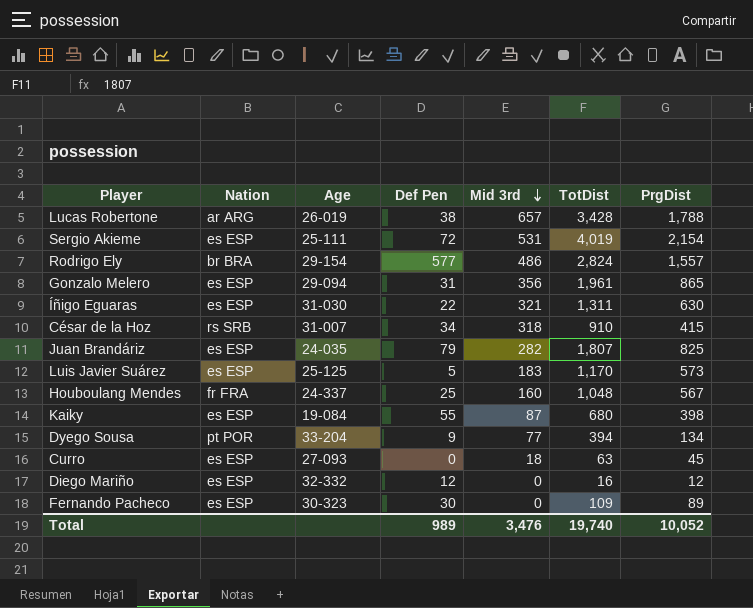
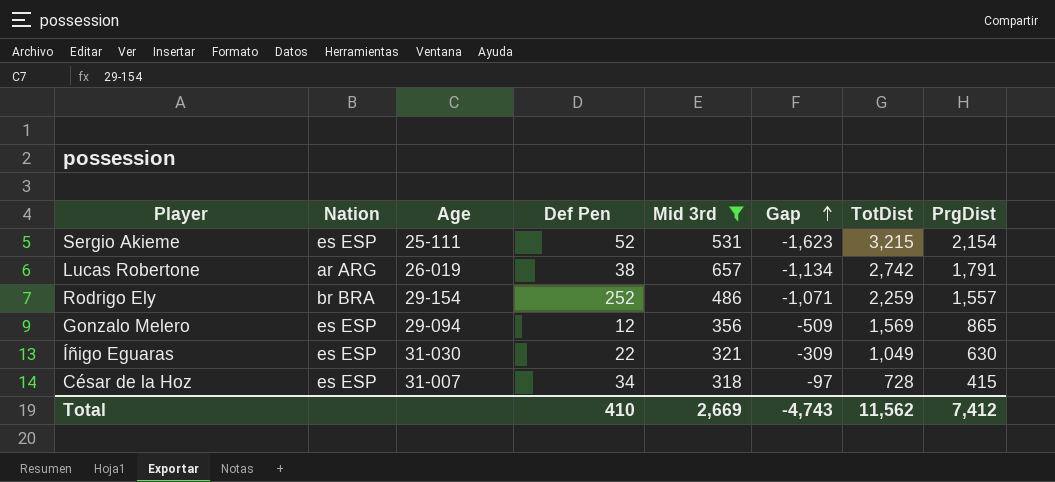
filter: none -> Mid 3rd >= 318
row order: Mid 3rd descending -> Gap ascending
column Gap | formula: none -> [Mid 3rd] - [PrgDist]
Sergio Akieme | Def Pen: 72 -> 52
Sergio Akieme | TotDist: 4,019 -> 3,215
Lucas Robertone | TotDist: 3,428 -> 2,742
Lucas Robertone | PrgDist: 1,788 -> 1,791
Rodrigo Ely | Def Pen: 577 -> 252
Rodrigo Ely | TotDist: 2,824 -> 2,259
Gonzalo Melero | Def Pen: 31 -> 12
Gonzalo Melero | TotDist: 1,961 -> 1,569
Íñigo Eguaras | TotDist: 1,311 -> 1,049
César de la Hoz | Nation: rs SRB -> es ESP
César de la Hoz | TotDist: 910 -> 728
Total | Def Pen: 989 -> 410
Total | Mid 3rd: 3,476 -> 2,669
Total | TotDist: 19,740 -> 11,562
Total | PrgDist: 10,052 -> 7,412

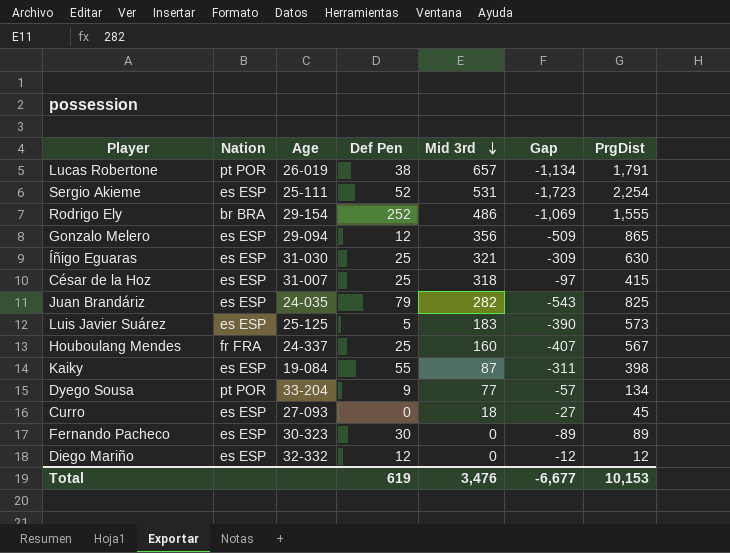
filter: Mid 3rd >= 318 -> none
row order: Gap ascending -> Mid 3rd descending
column TotDist | position: 7 -> none
Lucas Robertone | Nation: ar ARG -> pt POR
Sergio Akieme | Gap: -1,623 -> -1,723
Sergio Akieme | PrgDist: 2,154 -> 2,254
Rodrigo Ely | Gap: -1,071 -> -1,069
Rodrigo Ely | PrgDist: 1,557 -> 1,555
Íñigo Eguaras | Def Pen: 22 -> 25
César de la Hoz | Def Pen: 34 -> 25
Total | Def Pen: 410 -> 619
Total | Mid 3rd: 2,669 -> 3,476
Total | Gap: -4,743 -> -6,677
Total | PrgDist: 7,412 -> 10,153

